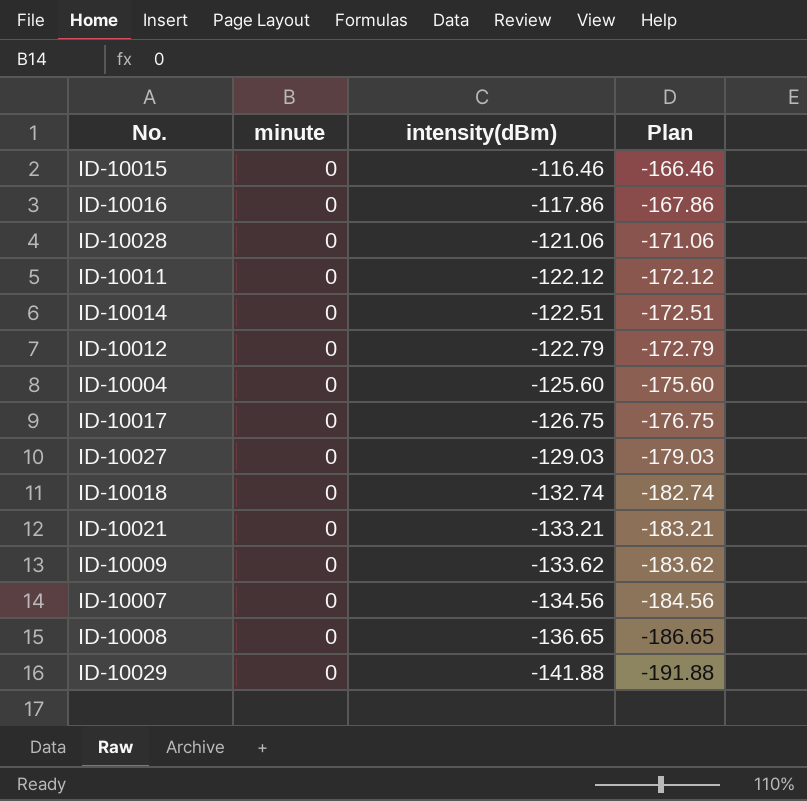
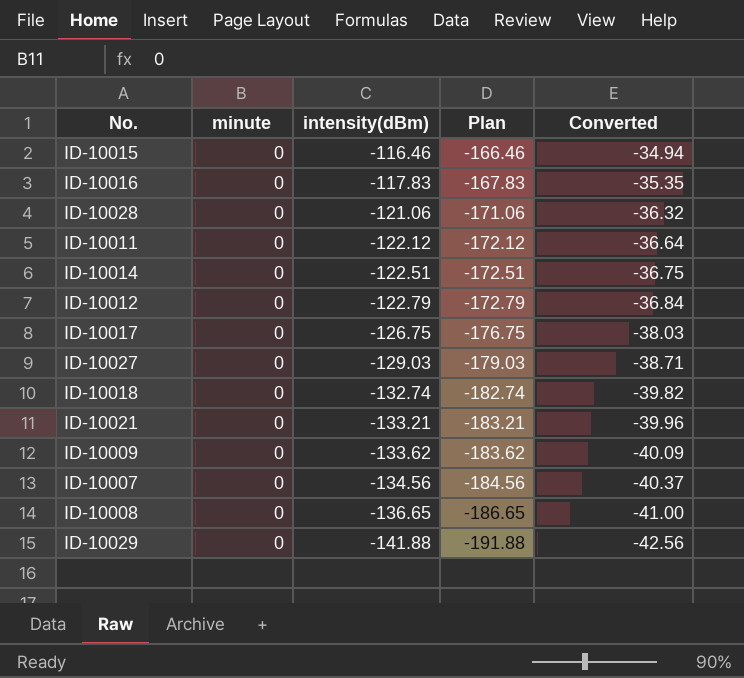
column Converted | formula: none -> [intensity(dBm)] * 0.3
row ID-10004: 0 | -125.60 | -175.60 -> none
ID-10016 | intensity(dBm): -117.86 -> -117.83
ID-10016 | Plan: -167.86 -> -167.83

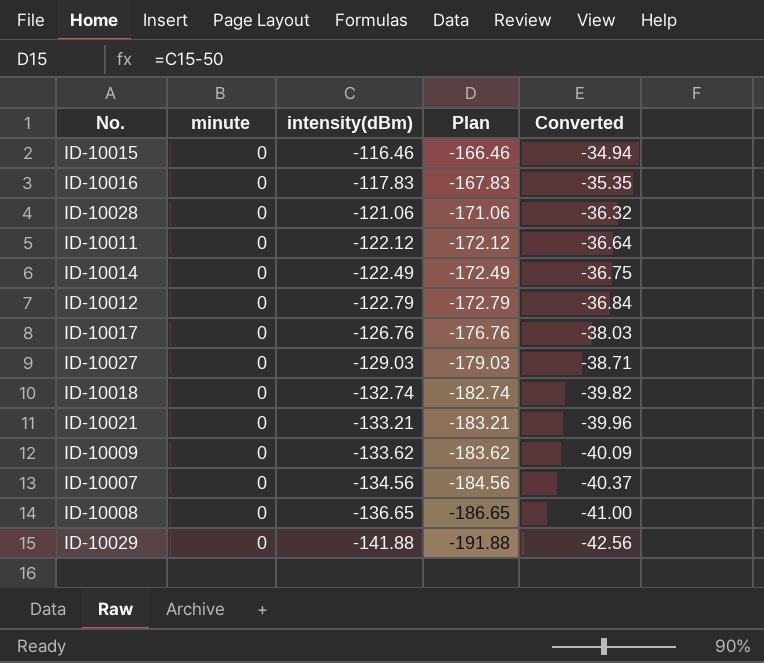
ID-10014 | intensity(dBm): -122.51 -> -122.49
ID-10014 | Plan: -172.51 -> -172.49
ID-10017 | intensity(dBm): -126.75 -> -126.76
ID-10017 | Plan: -176.75 -> -176.76

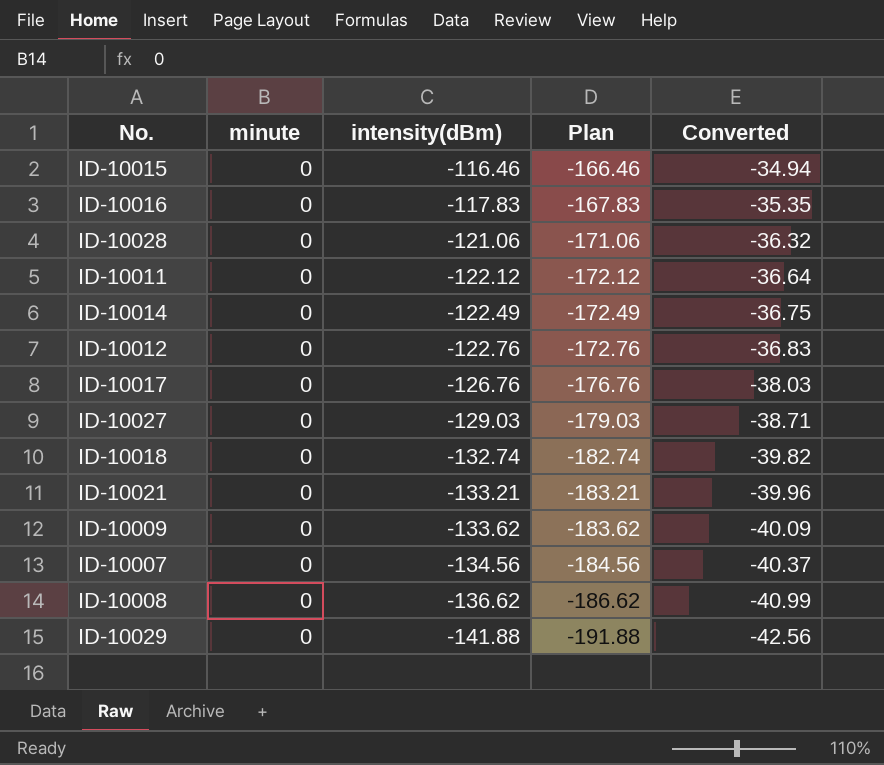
ID-10012 | intensity(dBm): -122.79 -> -122.76
ID-10012 | Plan: -172.79 -> -172.76
ID-10012 | Converted: -36.84 -> -36.83
ID-10008 | intensity(dBm): -136.65 -> -136.62
ID-10008 | Plan: -186.65 -> -186.62
ID-10008 | Converted: -41.00 -> -40.99

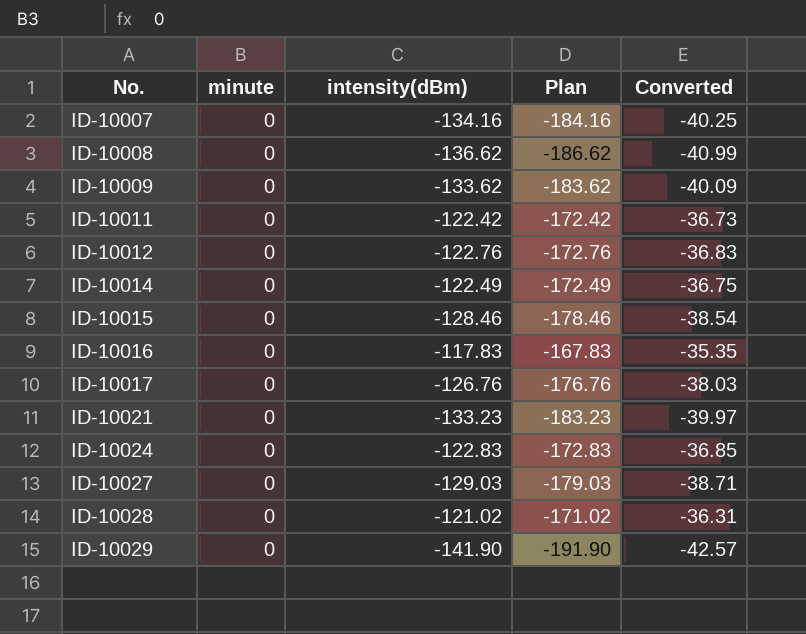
row order: intensity(dBm) descending -> No. ascending
row ID-10018: 0 | -132.74 | -182.74 | -39.82 -> none
ID-10007 | intensity(dBm): -134.56 -> -134.16
ID-10007 | Plan: -184.56 -> -184.16
ID-10007 | Converted: -40.37 -> -40.25
ID-10011 | intensity(dBm): -122.12 -> -122.42
ID-10011 | Plan: -172.12 -> -172.42
ID-10011 | Converted: -36.64 -> -36.73
ID-10015 | intensity(dBm): -116.46 -> -128.46
ID-10015 | Plan: -166.46 -> -178.46
ID-10015 | Converted: -34.94 -> -38.54
ID-10021 | intensity(dBm): -133.21 -> -133.23
ID-10021 | Plan: -183.21 -> -183.23
ID-10021 | Converted: -39.96 -> -39.97
row ID-10024: none -> 0 | -122.83 | -172.83 | -36.85
ID-10028 | intensity(dBm): -121.06 -> -121.02
ID-10028 | Plan: -171.06 -> -171.02
ID-10028 | Converted: -36.32 -> -36.31
ID-10029 | intensity(dBm): -141.88 -> -141.90
ID-10029 | Plan: -191.88 -> -191.90
ID-10029 | Converted: -42.56 -> -42.57

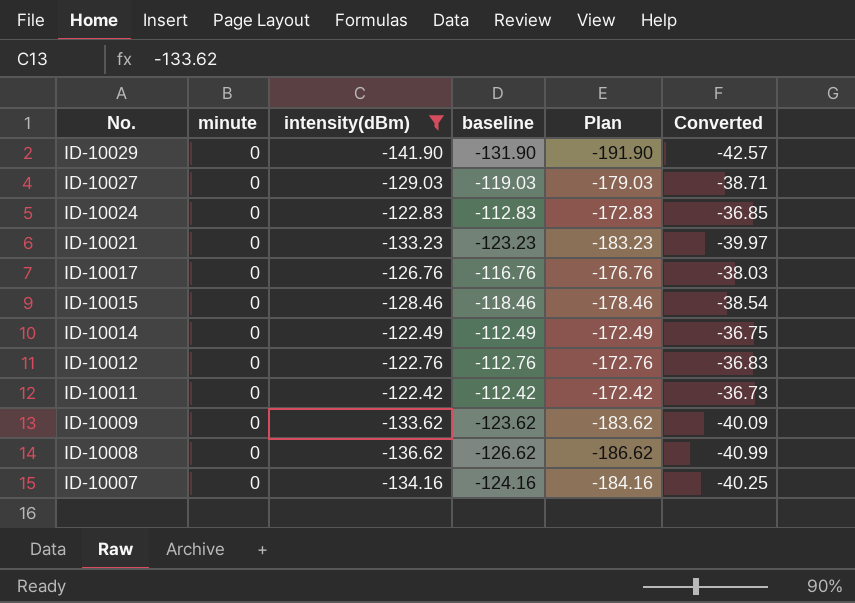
filter: none -> intensity(dBm) <= -122.42
row order: No. ascending -> No. descending
column baseline | formula: none -> [intensity(dBm)] + 10

